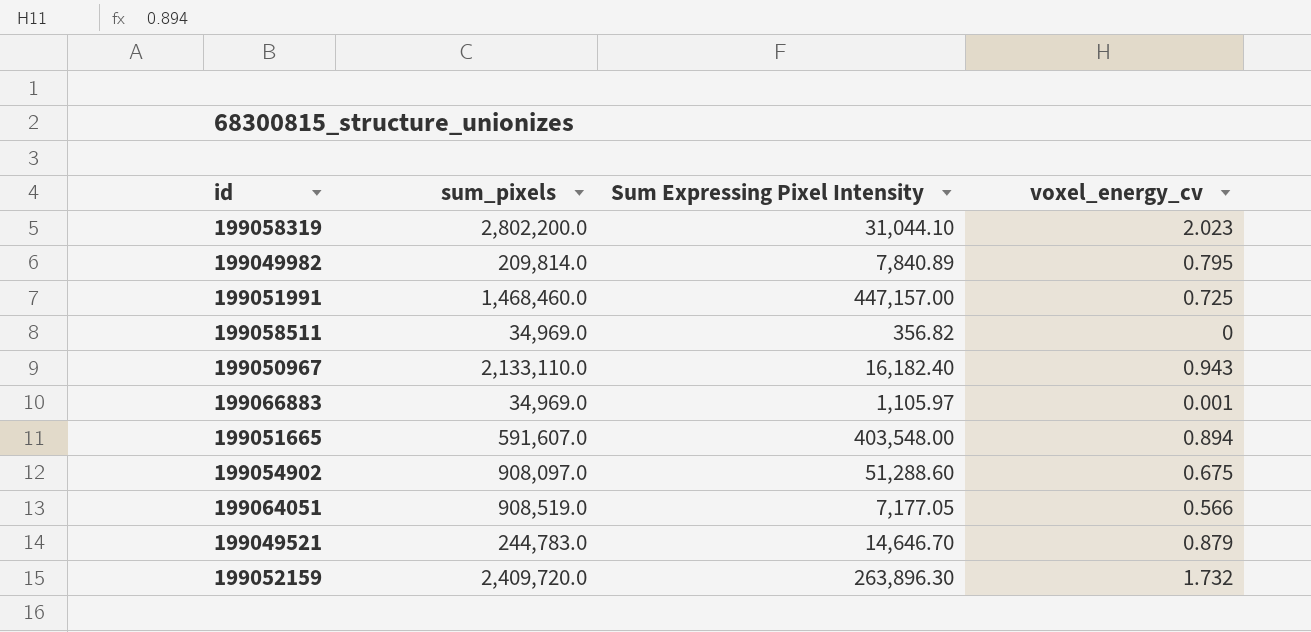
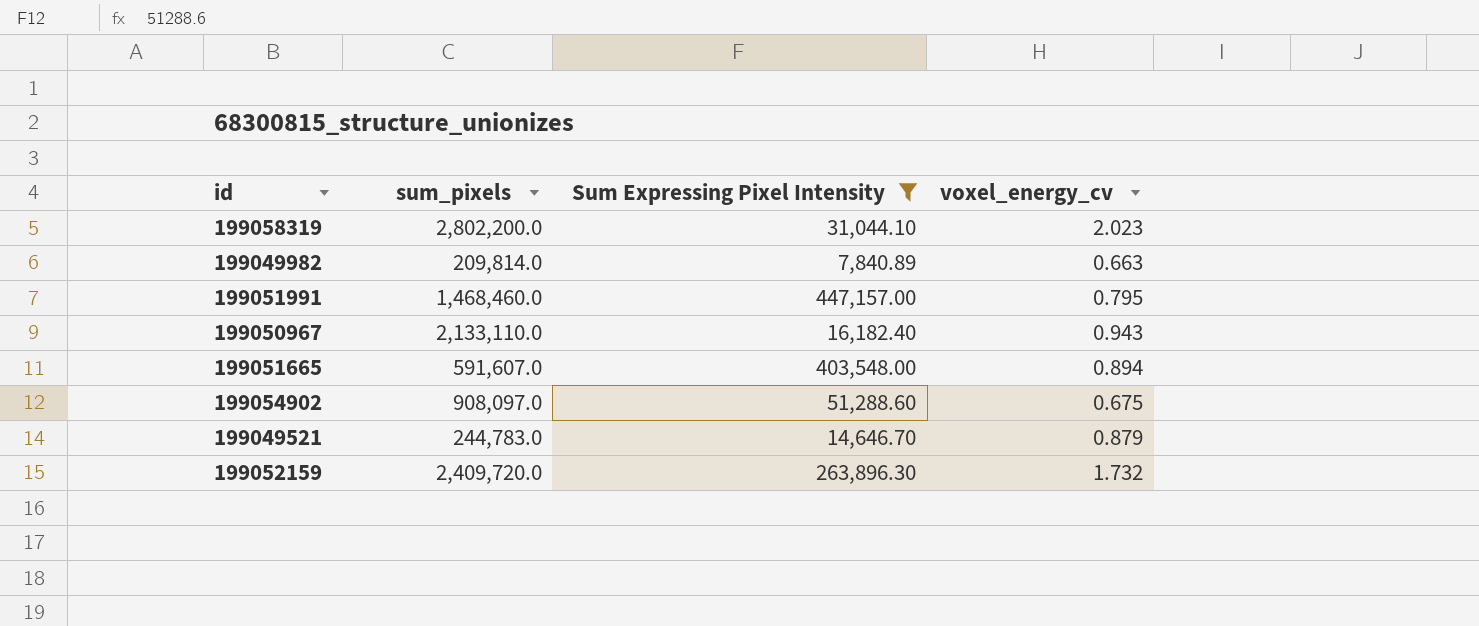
filter: none -> Sum Expressing Pixel Intensity >= 7,840.89
199049982 | voxel_energy_cv: 0.795 -> 0.663
199051991 | voxel_energy_cv: 0.725 -> 0.795

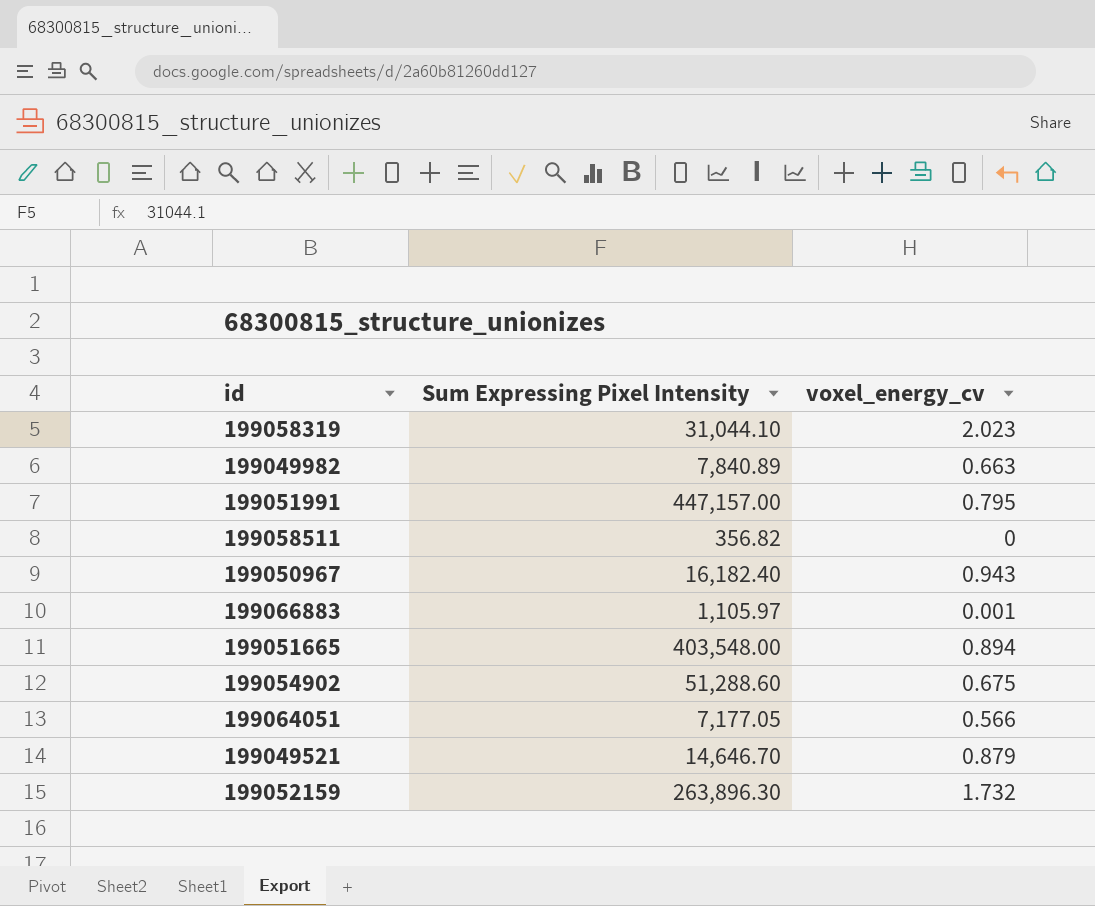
filter: Sum Expressing Pixel Intensity >= 7,840.89 -> none
column sum_pixels | position: 2 -> none

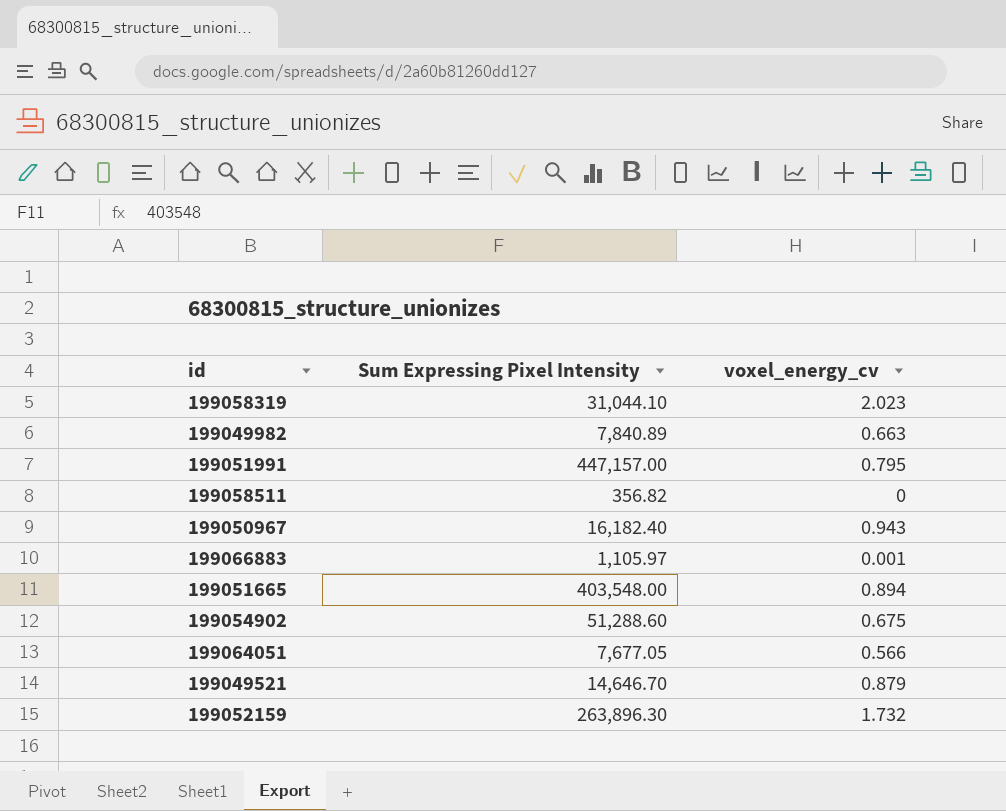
199064051 | Sum Expressing Pixel Intensity: 7,177.05 -> 7,677.05

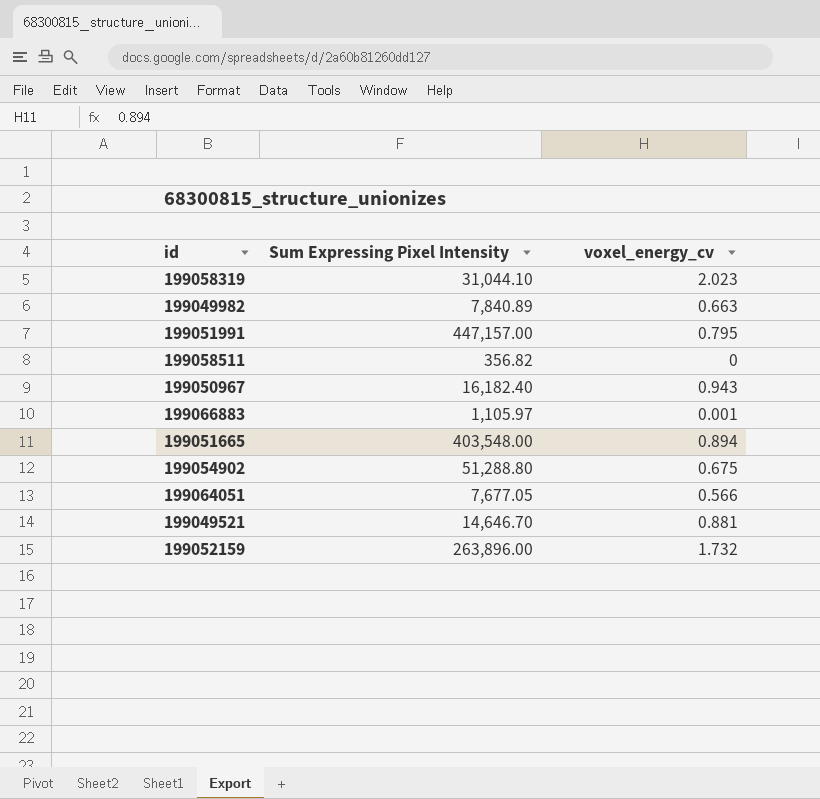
199054902 | Sum Expressing Pixel Intensity: 51,288.60 -> 51,288.80
199049521 | voxel_energy_cv: 0.879 -> 0.881
199052159 | Sum Expressing Pixel Intensity: 263,896.30 -> 263,896.00

